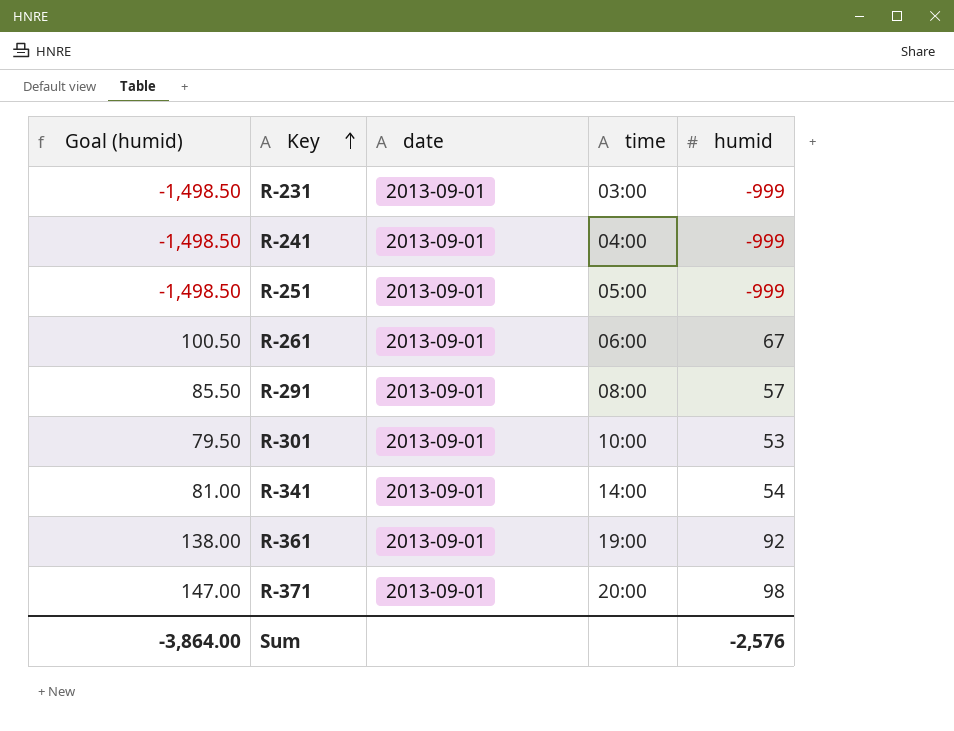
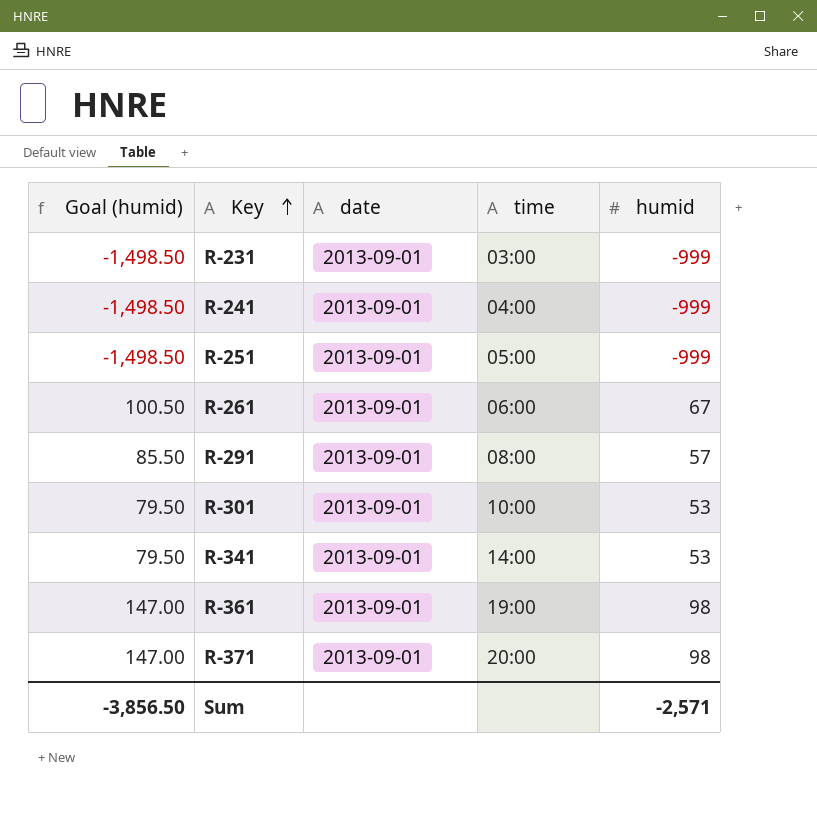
R-341 | Goal (humid): 81.00 -> 79.50
R-341 | humid: 54 -> 53
R-361 | Goal (humid): 138.00 -> 147.00
R-361 | humid: 92 -> 98
Sum | Goal (humid): -3,864.00 -> -3,856.50
Sum | humid: -2,576 -> -2,571

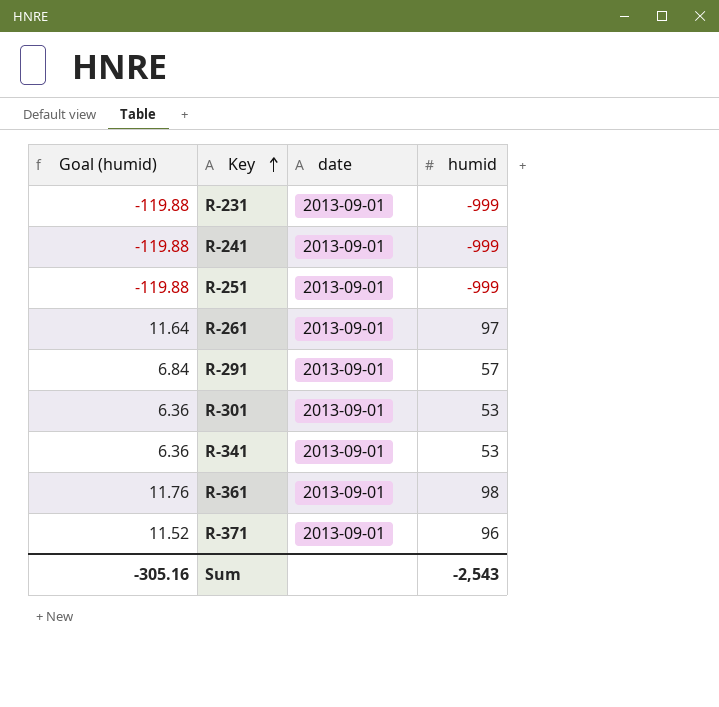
column time | position: 4 -> none
column Goal (humid) | formula: [humid] * 1.5 -> [humid] * 0.12
R-261 | humid: 67 -> 97
R-371 | humid: 98 -> 96
Sum | Goal (humid): -3,856.50 -> -305.16
Sum | humid: -2,571 -> -2,543

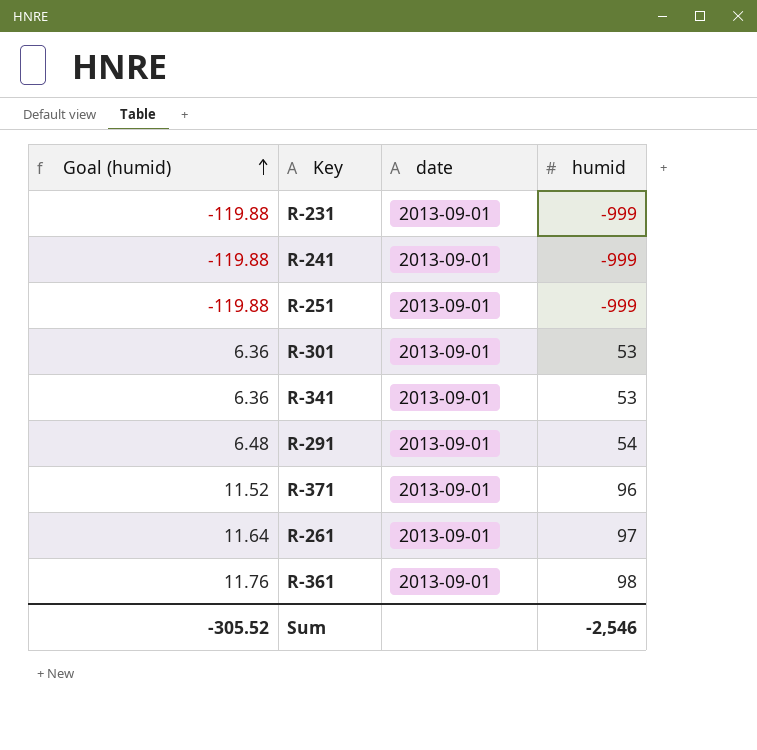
row order: Key ascending -> Goal (humid) ascending
R-291 | Goal (humid): 6.84 -> 6.48
R-291 | humid: 57 -> 54
Sum | Goal (humid): -305.16 -> -305.52
Sum | humid: -2,543 -> -2,546

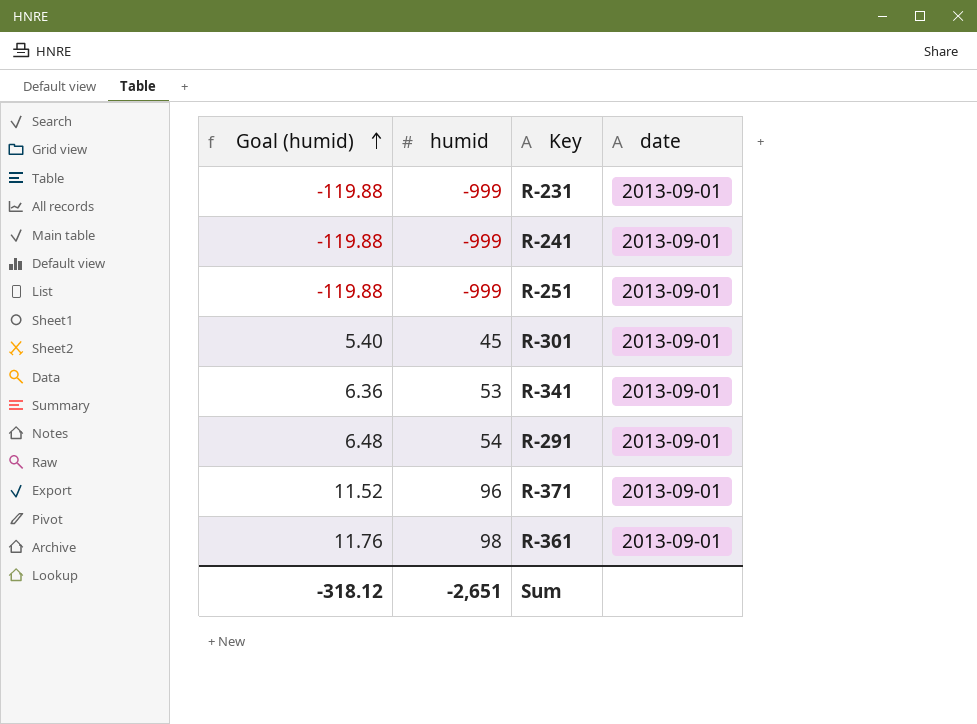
column humid | position: 4 -> 2
row R-261: 11.64 | 2013-09-01 | 97 -> none
R-301 | Goal (humid): 6.36 -> 5.40
R-301 | humid: 53 -> 45
Sum | Goal (humid): -305.52 -> -318.12
Sum | humid: -2,546 -> -2,651

